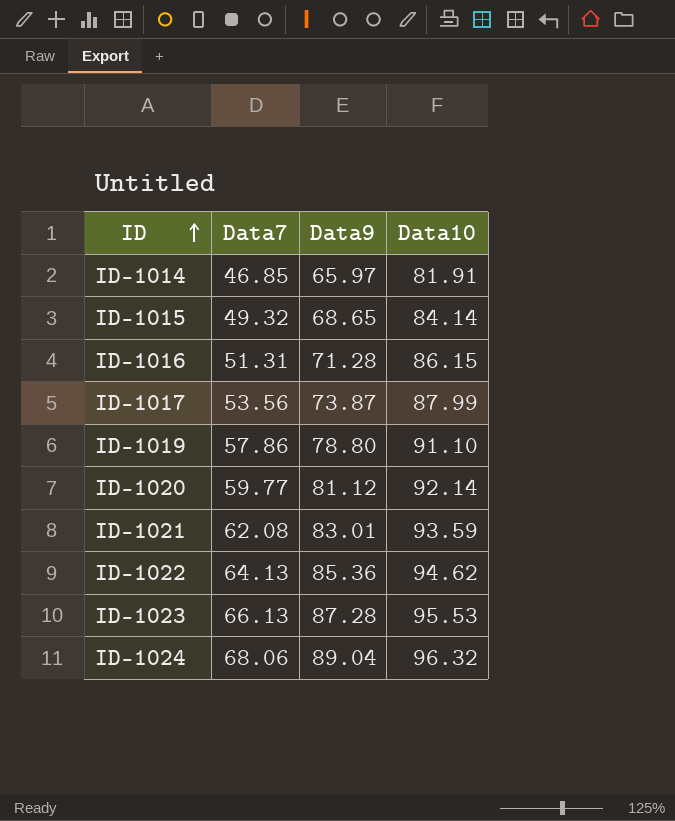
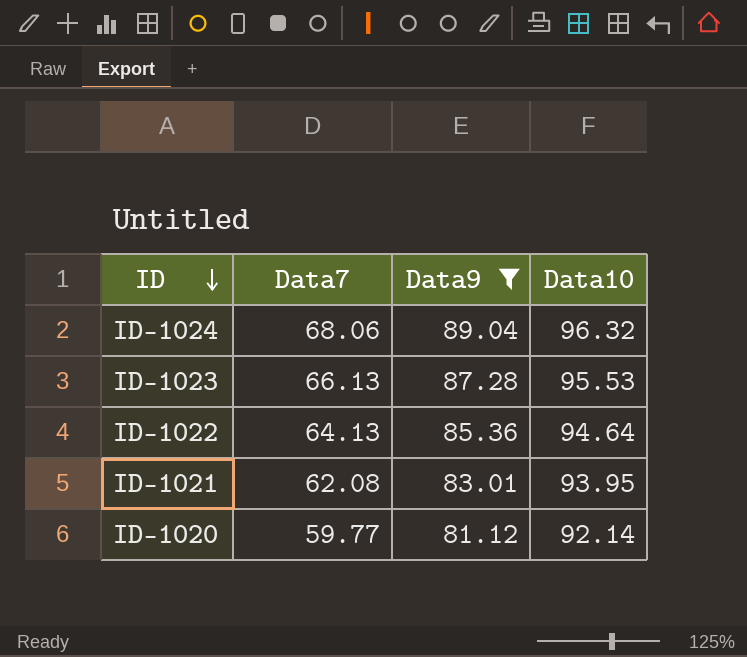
filter: none -> Data9 >= 81.12
row order: ID ascending -> ID descending
ID-1022 | Data10: 94.62 -> 94.64
ID-1021 | Data10: 93.59 -> 93.95

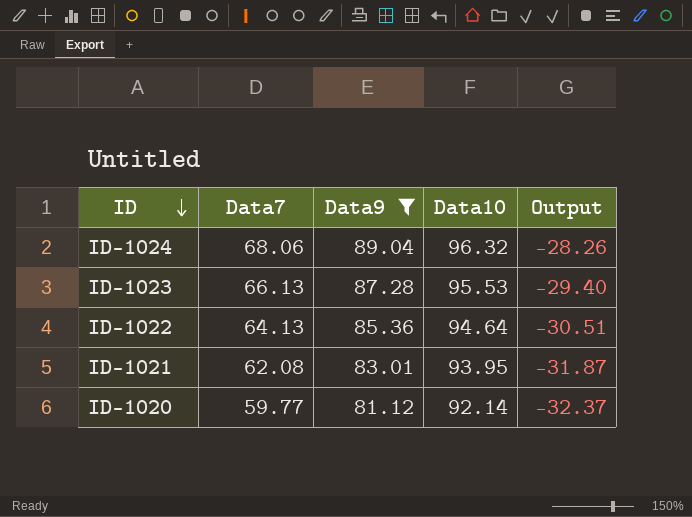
column Output | formula: none -> [Data7] - [Data10]

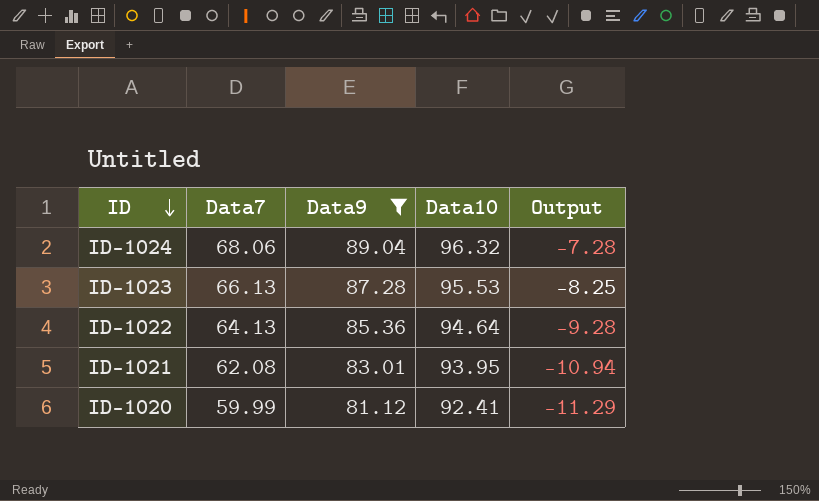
column Output | formula: [Data7] - [Data10] -> [Data9] - [Data10]
ID-1020 | Data7: 59.77 -> 59.99
ID-1020 | Data10: 92.14 -> 92.41

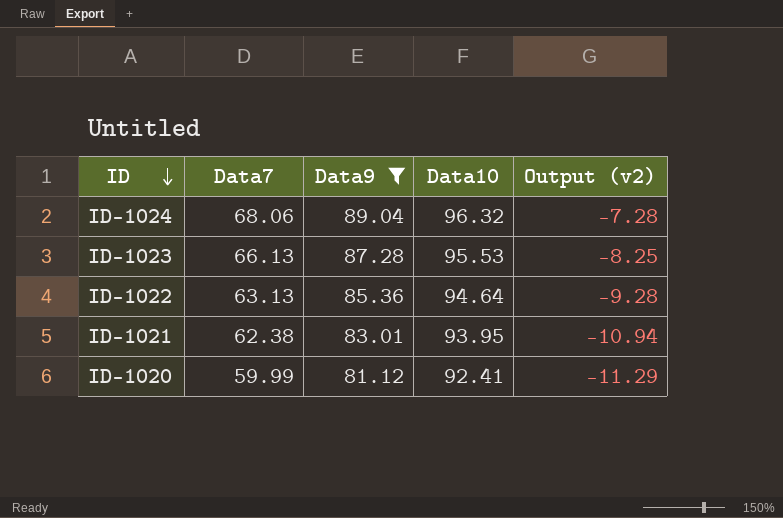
column name: Output -> Output (v2)
ID-1022 | Data7: 64.13 -> 63.13
ID-1021 | Data7: 62.08 -> 62.38

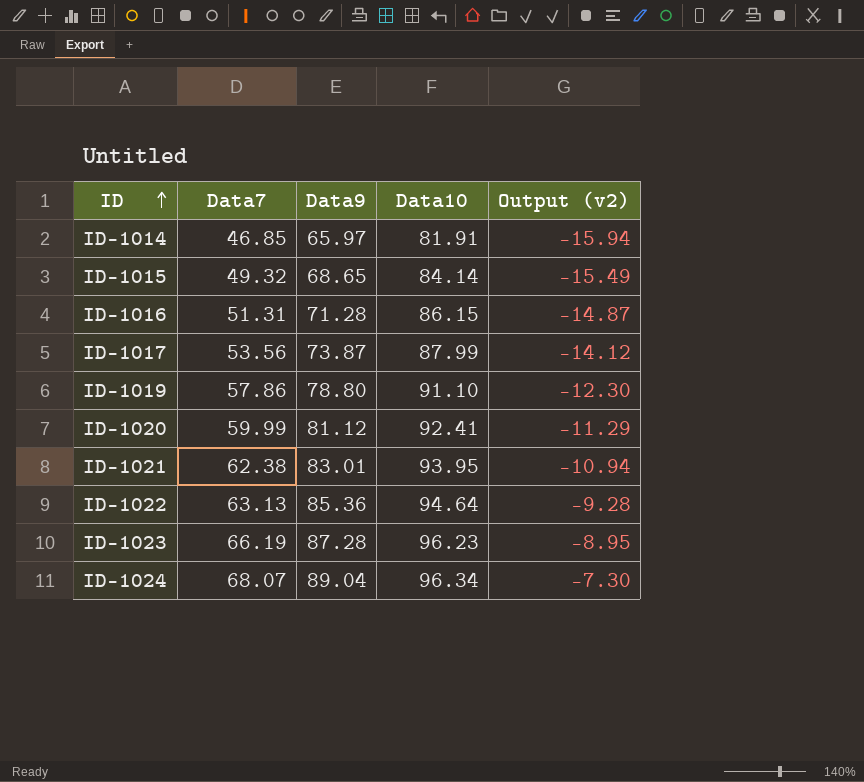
filter: Data9 >= 81.12 -> none
row order: ID descending -> ID ascending
ID-1023 | Data7: 66.13 -> 66.19
ID-1023 | Data10: 95.53 -> 96.23
ID-1023 | Output (v2): -8.25 -> -8.95
ID-1024 | Data7: 68.06 -> 68.07
ID-1024 | Data10: 96.32 -> 96.34
ID-1024 | Output (v2): -7.28 -> -7.30

